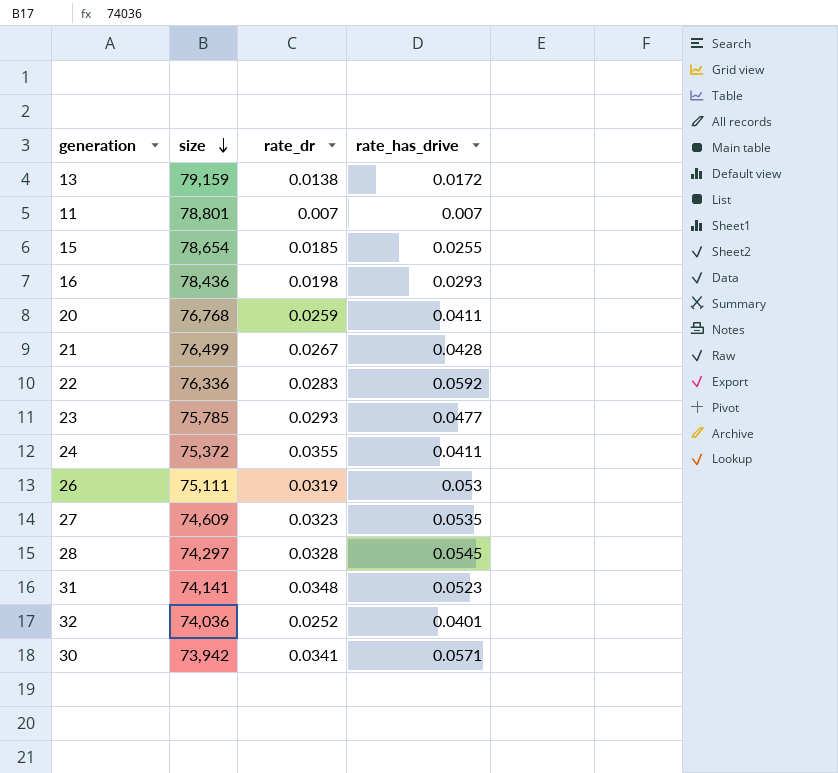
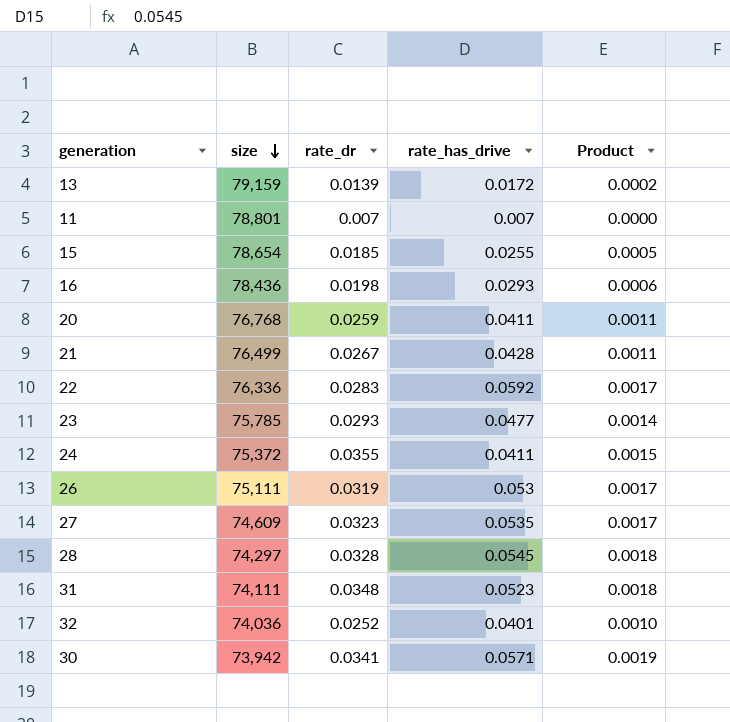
column Product | formula: none -> [rate_dr] * [rate_has_drive]
13 | rate_dr: 0.0138 -> 0.0139
31 | size: 74,141 -> 74,111

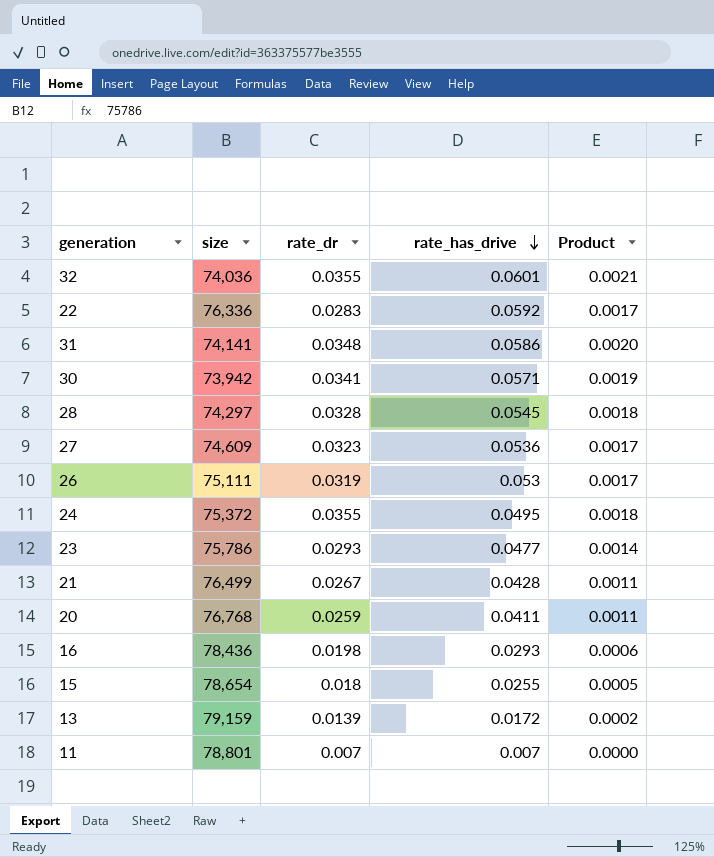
row order: size descending -> rate_has_drive descending
32 | rate_dr: 0.0252 -> 0.0355
32 | rate_has_drive: 0.0401 -> 0.0601
32 | Product: 0.0010 -> 0.0021
31 | size: 74,111 -> 74,141
31 | rate_has_drive: 0.0523 -> 0.0586
31 | Product: 0.0018 -> 0.0020
27 | rate_has_drive: 0.0535 -> 0.0536
24 | rate_has_drive: 0.0411 -> 0.0495
24 | Product: 0.0015 -> 0.0018
23 | size: 75,785 -> 75,786
15 | rate_dr: 0.0185 -> 0.018

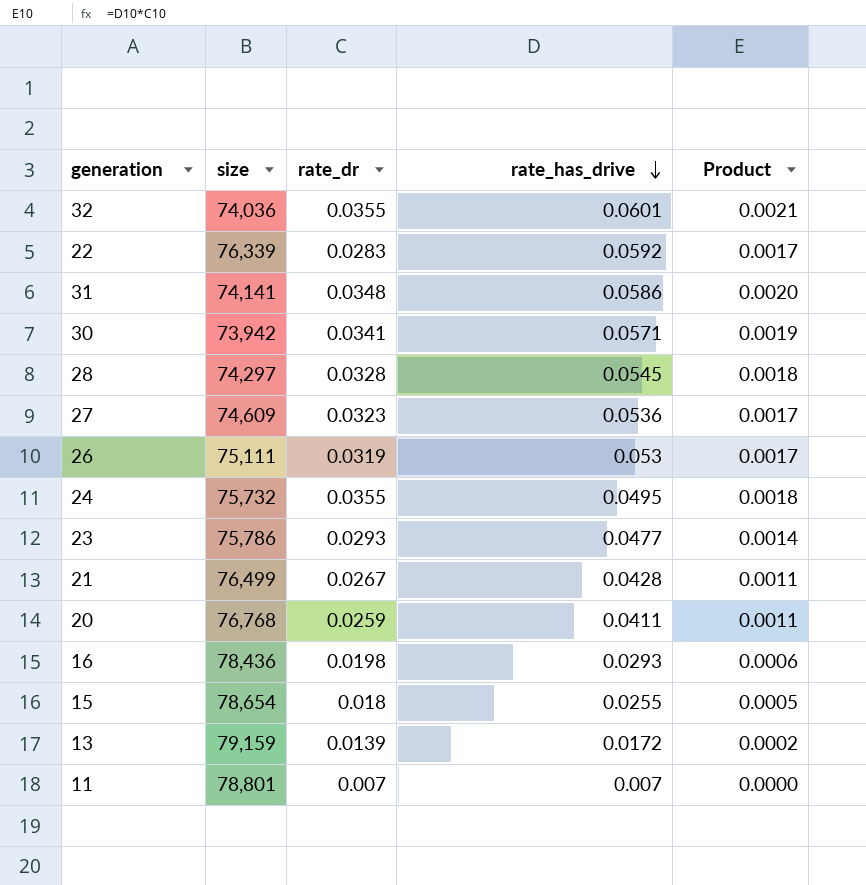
22 | size: 76,336 -> 76,339
24 | size: 75,372 -> 75,732

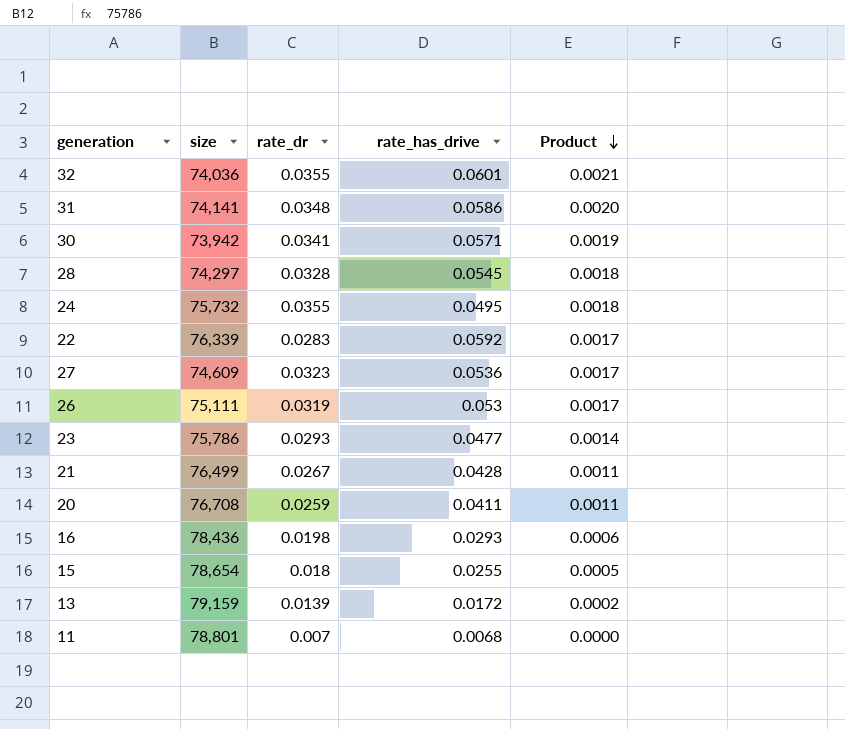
row order: rate_has_drive descending -> Product descending
20 | size: 76,768 -> 76,708
11 | rate_has_drive: 0.007 -> 0.0068

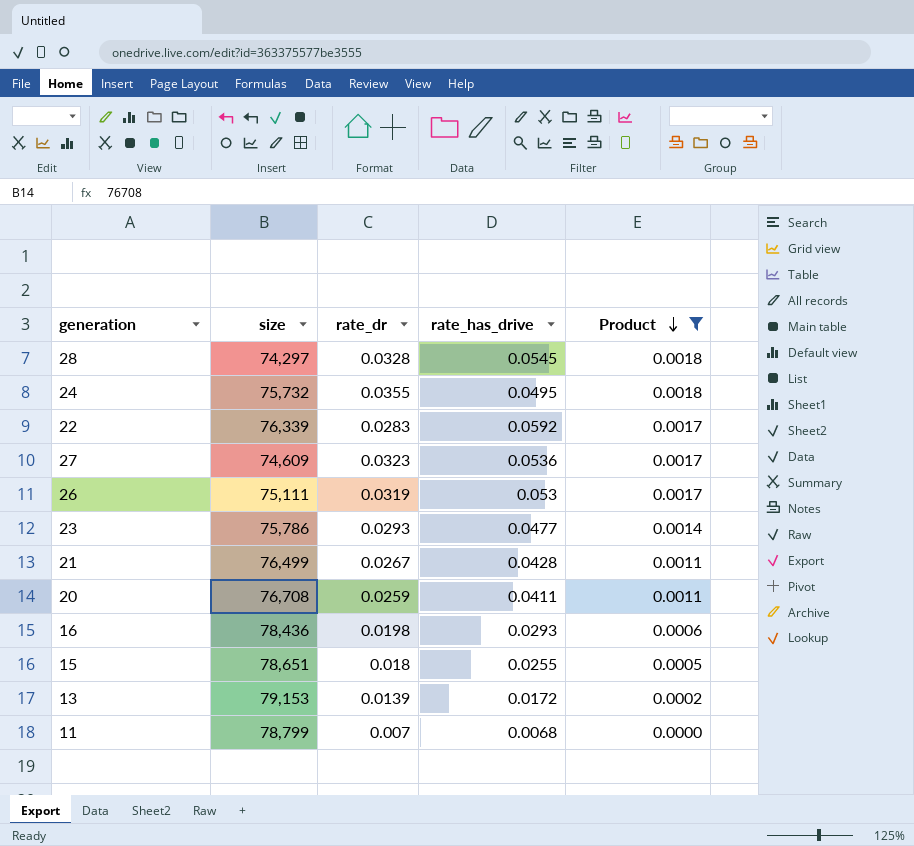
filter: none -> Product <= 0.0018
15 | size: 78,654 -> 78,651
13 | size: 79,159 -> 79,153
11 | size: 78,801 -> 78,799

